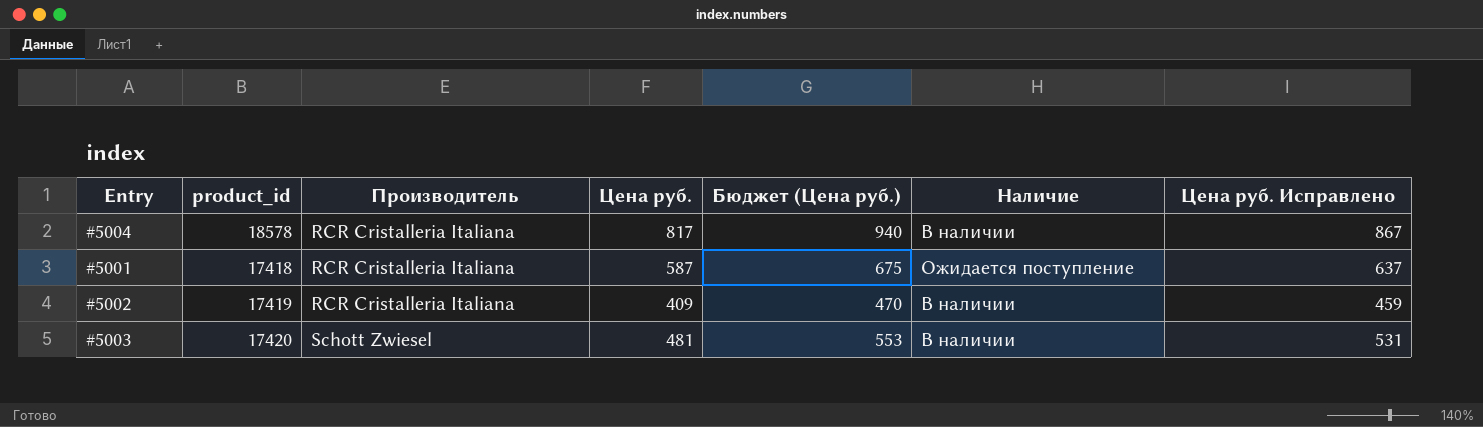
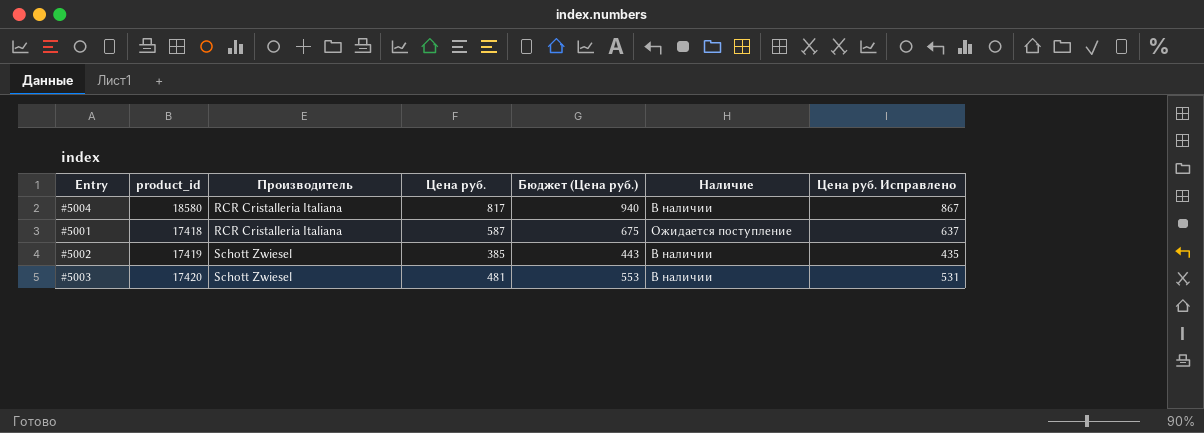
#5004 | product_id: 18578 -> 18580
#5002 | Производитель: RCR Cristalleria Italiana -> Schott Zwiesel
#5002 | Цена руб.: 409 -> 385
#5002 | Бюджет (Цена руб.): 470 -> 443
#5002 | Цена руб. Исправлено: 459 -> 435

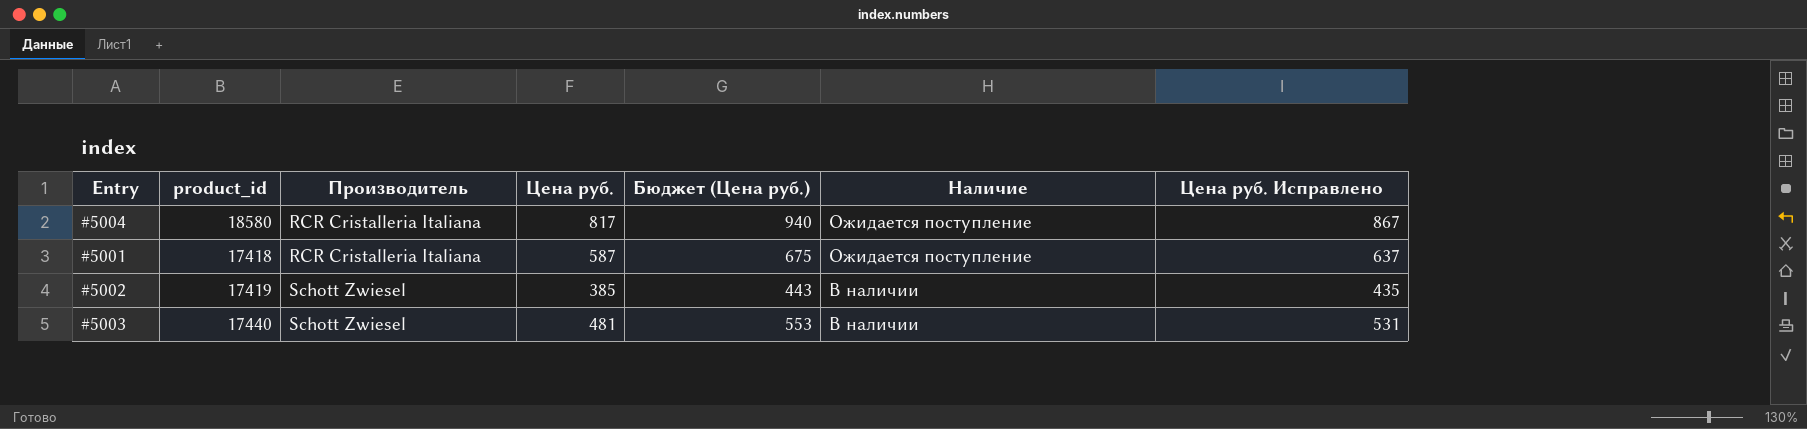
#5004 | Наличие: В наличии -> Ожидается поступление
#5003 | product_id: 17420 -> 17440

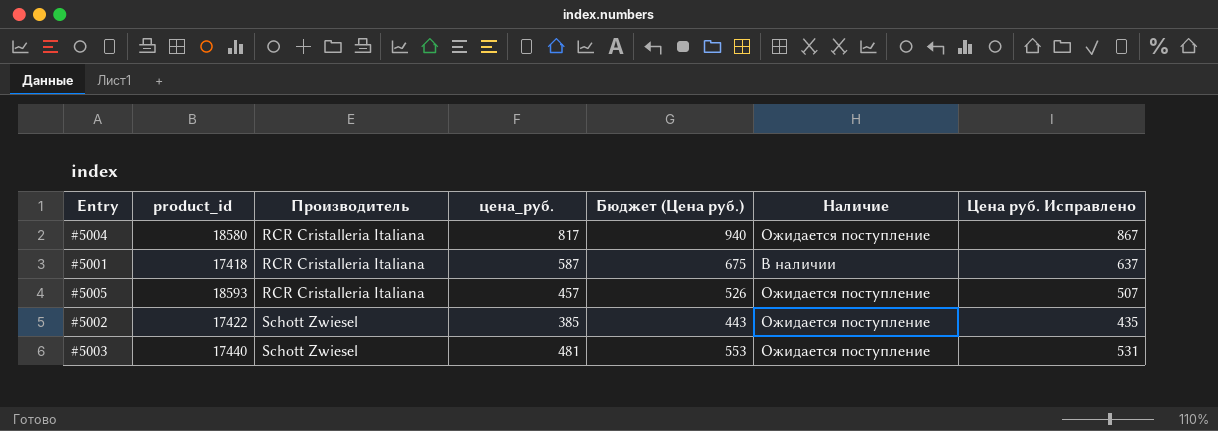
column name: Цена руб. -> цена_руб.
#5001 | Наличие: Ожидается поступление -> В наличии
row #5005: none -> 18593 | RCR Cristalleria Italiana | 457 | 526 | Ожидается поступление | 507
#5002 | product_id: 17419 -> 17422
#5002 | Наличие: В наличии -> Ожидается поступление
#5003 | Наличие: В наличии -> Ожидается поступление

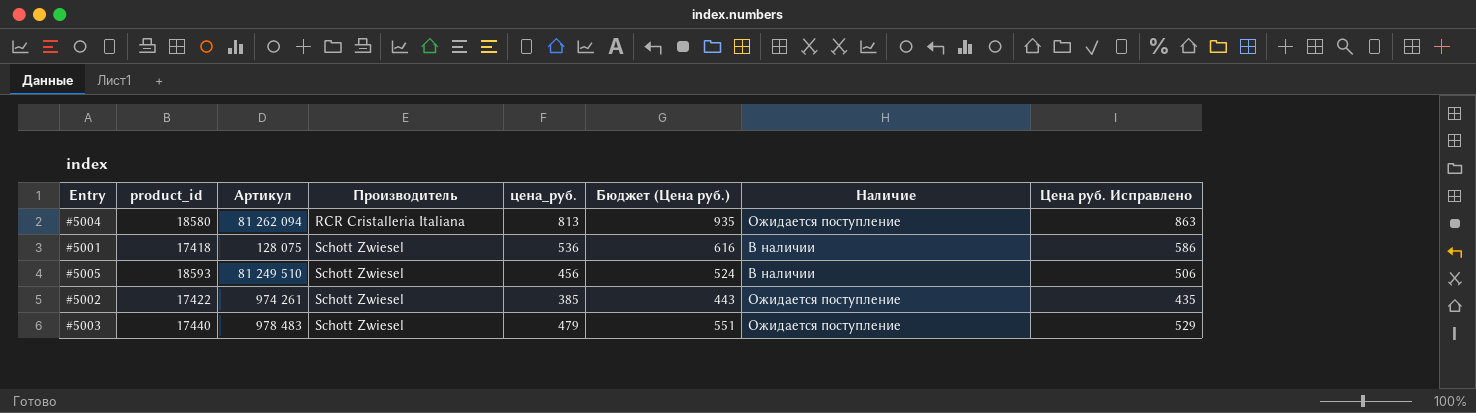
column Артикул | position: none -> 3
#5004 | цена_руб.: 817 -> 813
#5004 | Бюджет (Цена руб.): 940 -> 935
#5004 | Цена руб. Исправлено: 867 -> 863
#5001 | Производитель: RCR Cristalleria Italiana -> Schott Zwiesel
#5001 | цена_руб.: 587 -> 536
#5001 | Бюджет (Цена руб.): 675 -> 616
#5001 | Цена руб. Исправлено: 637 -> 586
#5005 | Производитель: RCR Cristalleria Italiana -> Schott Zwiesel
#5005 | цена_руб.: 457 -> 456
#5005 | Бюджет (Цена руб.): 526 -> 524
#5005 | Наличие: Ожидается поступление -> В наличии
#5005 | Цена руб. Исправлено: 507 -> 506
#5003 | цена_руб.: 481 -> 479
#5003 | Бюджет (Цена руб.): 553 -> 551
#5003 | Цена руб. Исправлено: 531 -> 529

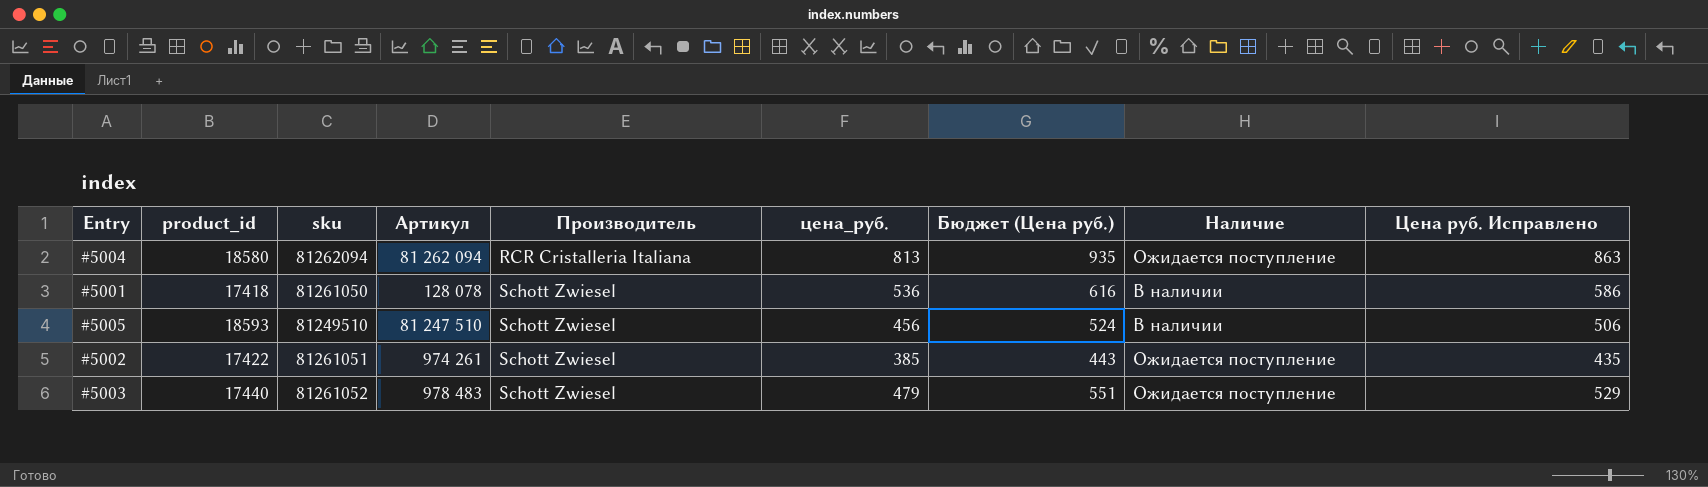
column sku | position: none -> 3
#5001 | Артикул: 128 075 -> 128 078
#5005 | Артикул: 81 249 510 -> 81 247 510

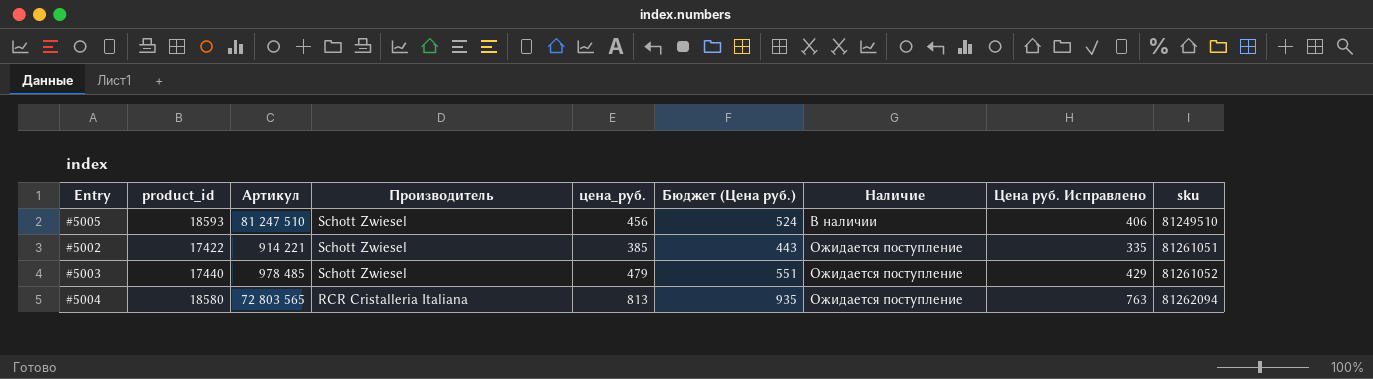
row order: Производитель ascending -> Производитель descending
column Цена руб. Исправлено | formula: [цена_руб.] + 50 -> [цена_руб.] - 50
column sku | position: 3 -> 9
row #5001: 17418 | 81261050 | 128 078 | Schott Zwiesel | 536 | 616 | В наличии | 586 -> none
#5002 | Артикул: 974 261 -> 914 221
#5003 | Артикул: 978 483 -> 978 485
#5004 | Артикул: 81 262 094 -> 72 803 565

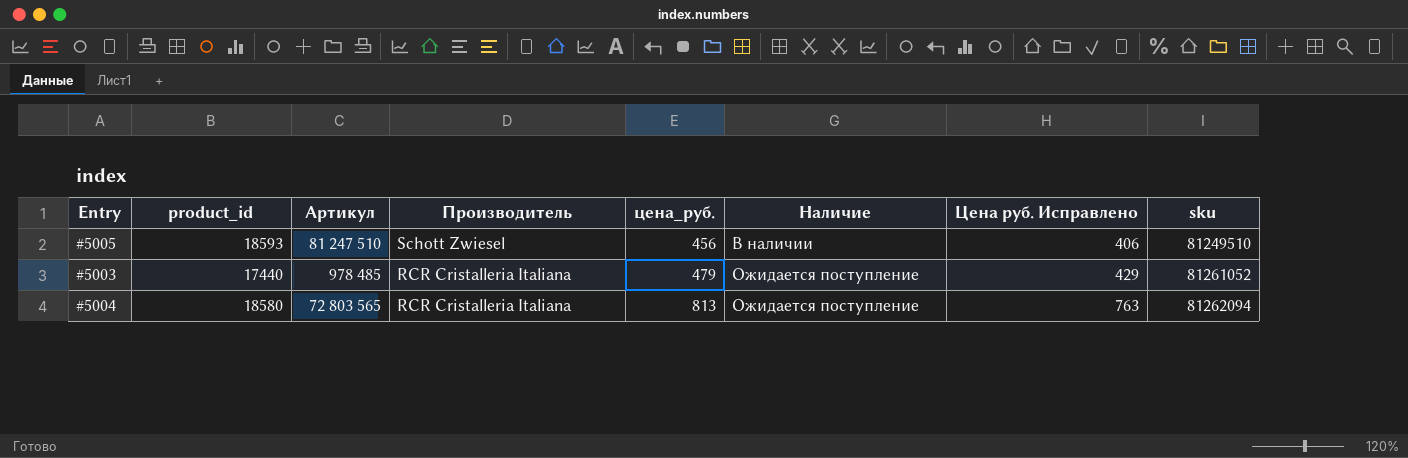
column Бюджет (Цена руб.) | formula: [цена_руб.] * 1,15 -> none
row #5002: 17422 | 914 221 | Schott Zwiesel | 385 | 443 | Ожидается поступление | 335 | 81261051 -> none
#5003 | Производитель: Schott Zwiesel -> RCR Cristalleria Italiana

